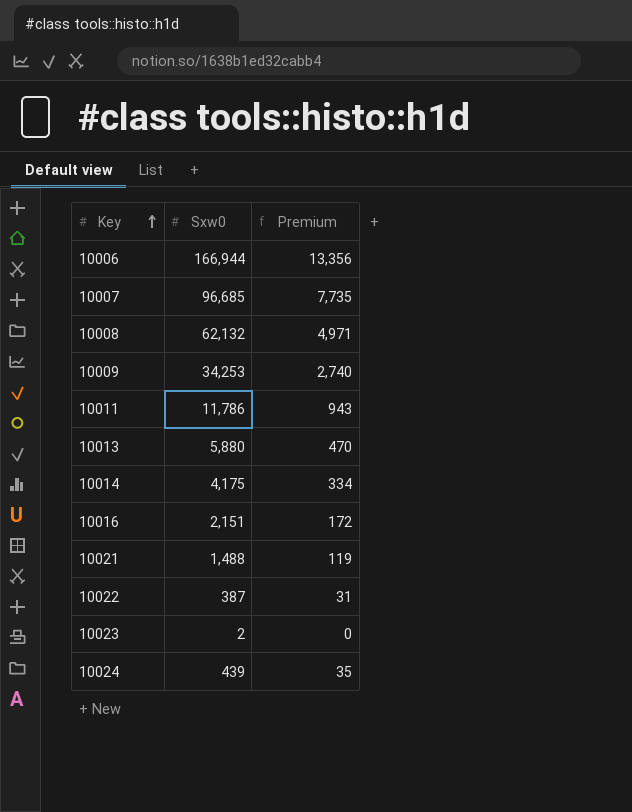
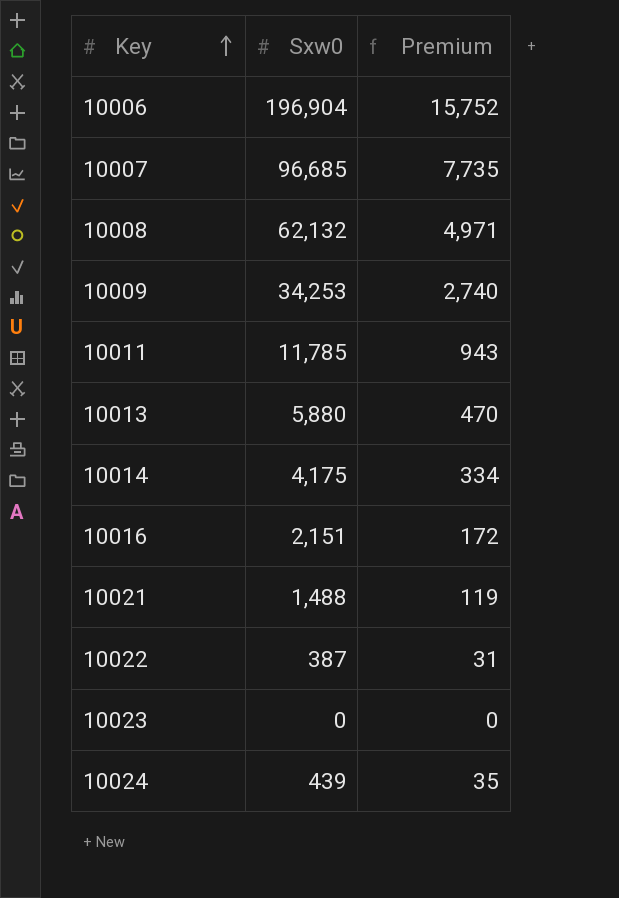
10006 | Sxw0: 166,944 -> 196,904
10006 | Premium: 13,356 -> 15,752
10011 | Sxw0: 11,786 -> 11,785
10023 | Sxw0: 2 -> 0

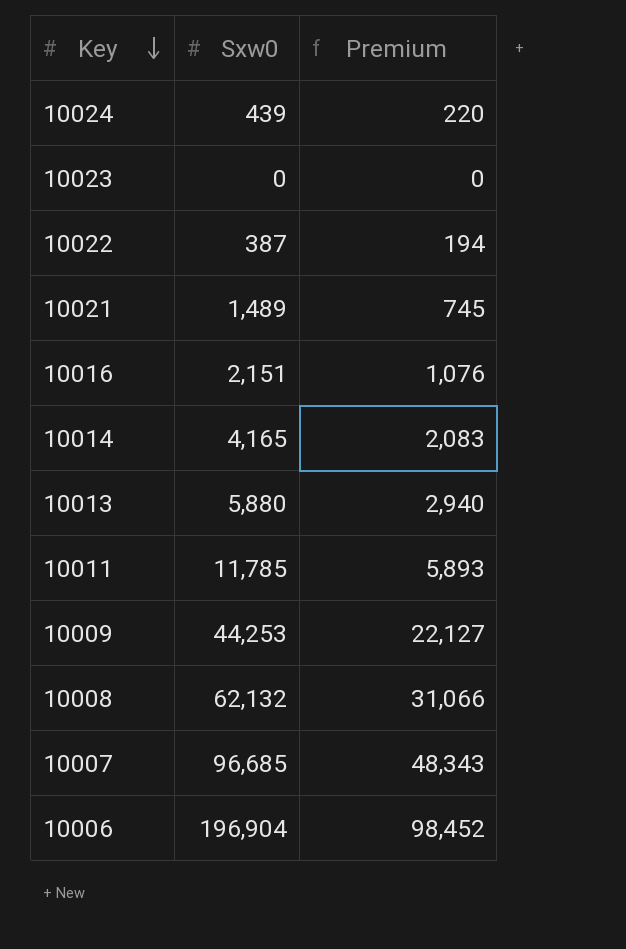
row order: Key ascending -> Key descending
column Premium | formula: [Sxw0] * 0.08 -> [Sxw0] * 0.5
10021 | Sxw0: 1,488 -> 1,489
10014 | Sxw0: 4,175 -> 4,165
10009 | Sxw0: 34,253 -> 44,253

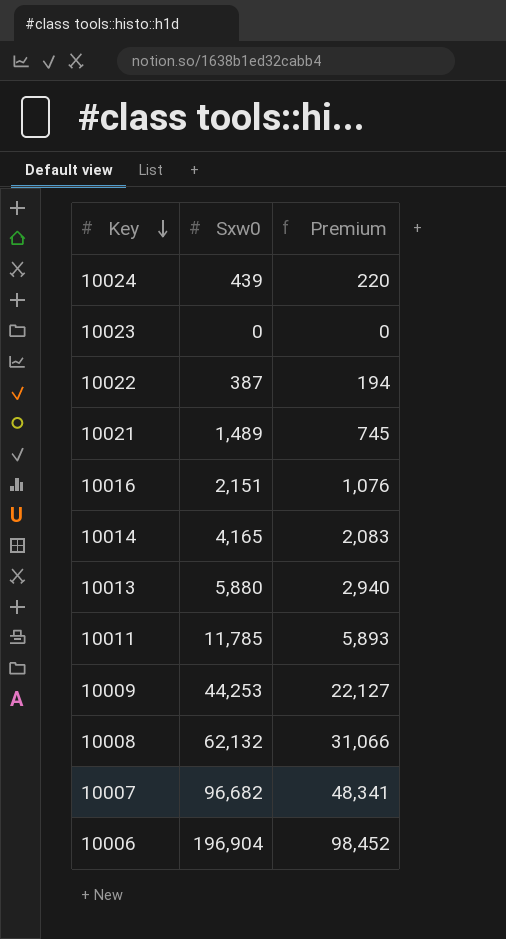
10007 | Sxw0: 96,685 -> 96,682
10007 | Premium: 48,343 -> 48,341

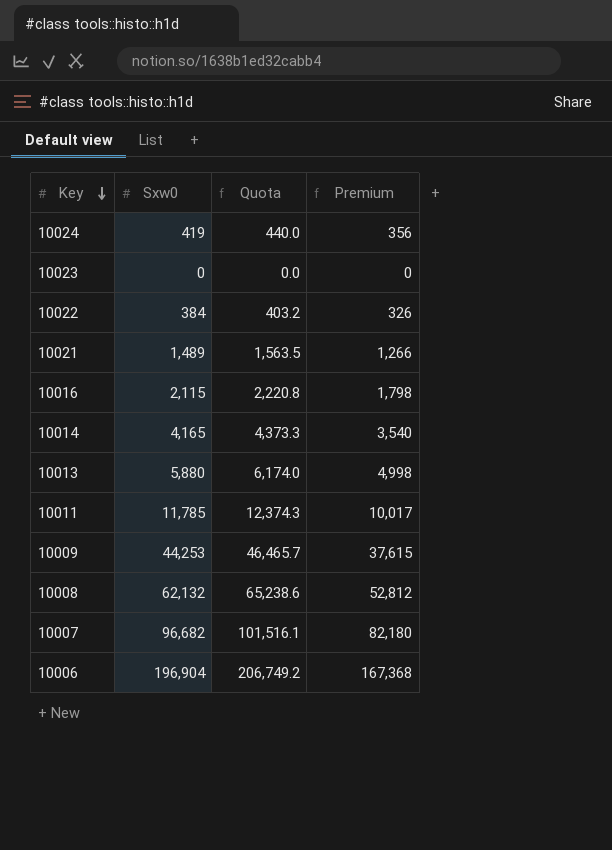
column Quota | formula: none -> [Sxw0] * 1.05
column Premium | formula: [Sxw0] * 0.5 -> [Sxw0] * 0.85
10024 | Sxw0: 439 -> 419
10022 | Sxw0: 387 -> 384
10016 | Sxw0: 2,151 -> 2,115

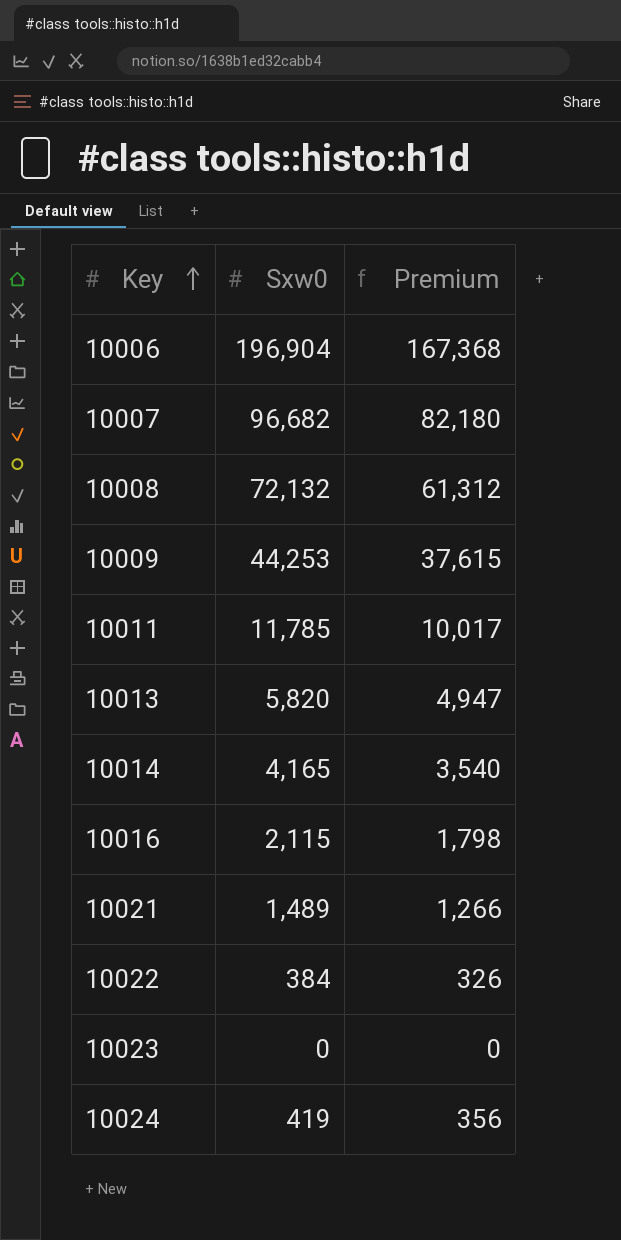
row order: Key descending -> Key ascending
column Quota | formula: [Sxw0] * 1.05 -> none
10008 | Sxw0: 62,132 -> 72,132
10008 | Premium: 52,812 -> 61,312
10013 | Sxw0: 5,880 -> 5,820
10013 | Premium: 4,998 -> 4,947

